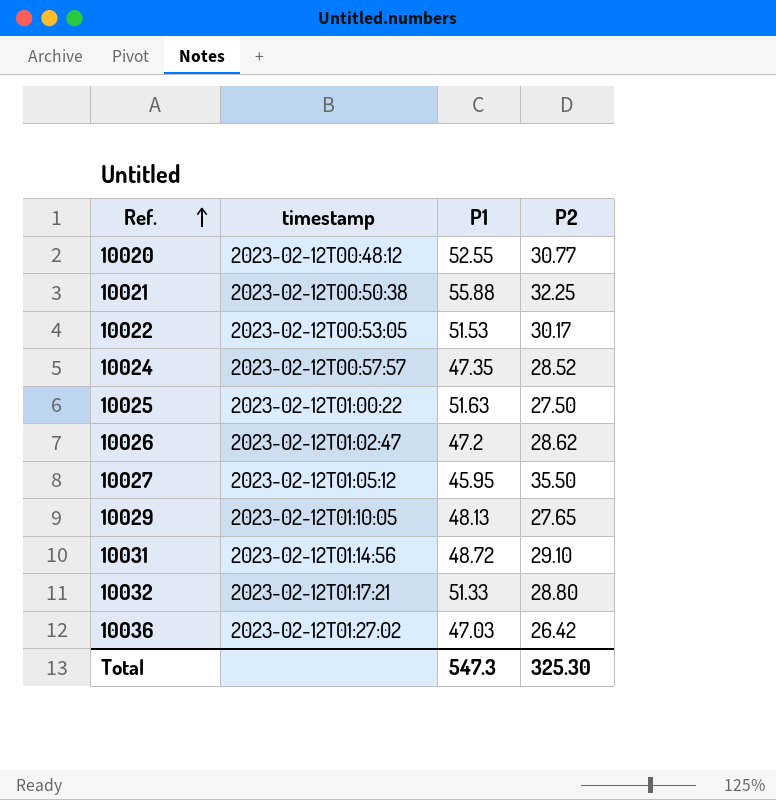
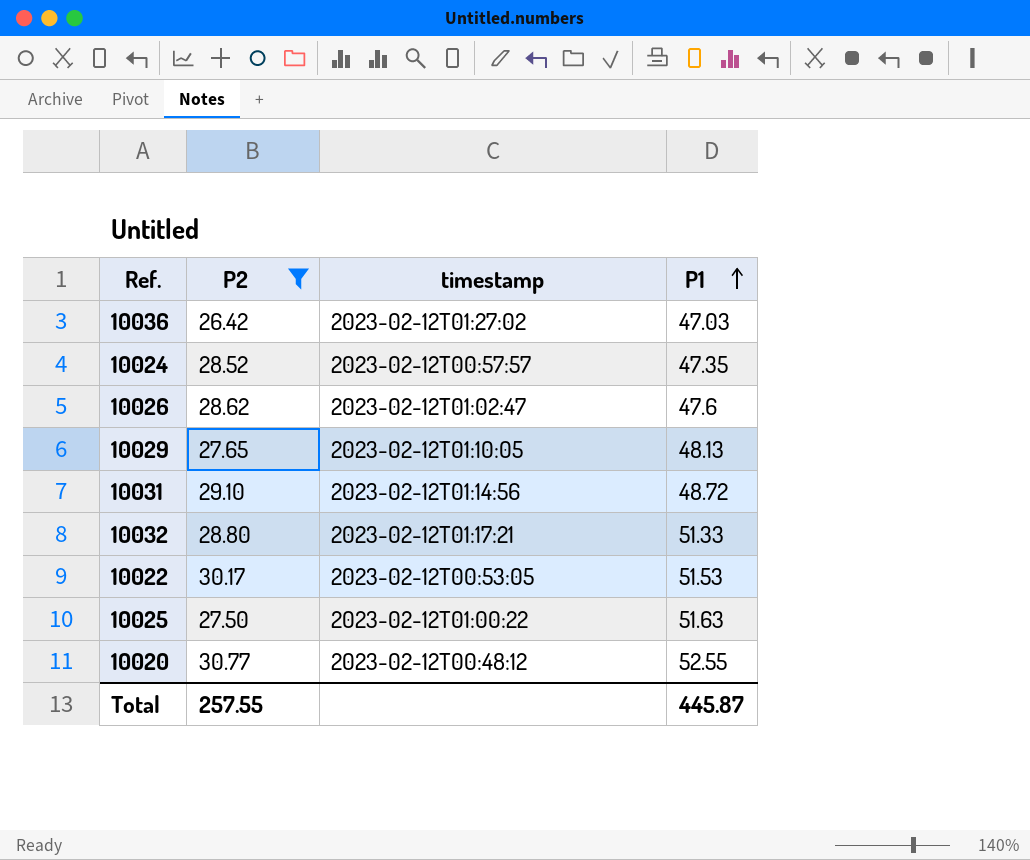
filter: none -> P2 <= 30.77
row order: Ref. ascending -> P1 ascending
column P2 | position: 4 -> 2
10026 | P1: 47.2 -> 47.6
Total | P2: 325.30 -> 257.55
Total | P1: 547.3 -> 445.87

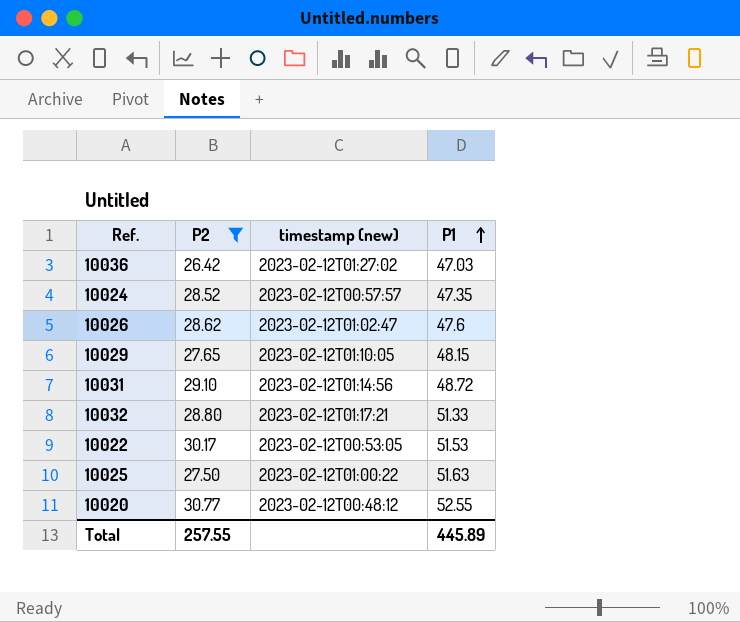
column name: timestamp -> timestamp (new)
10029 | P1: 48.13 -> 48.15
Total | P1: 445.87 -> 445.89

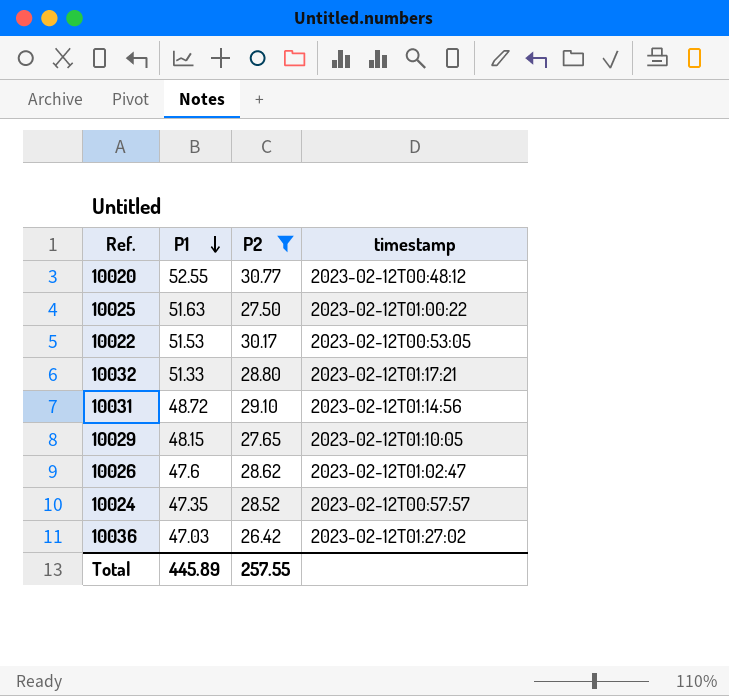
row order: P1 ascending -> P1 descending
column P1 | position: 4 -> 2
column name: timestamp (new) -> timestamp

